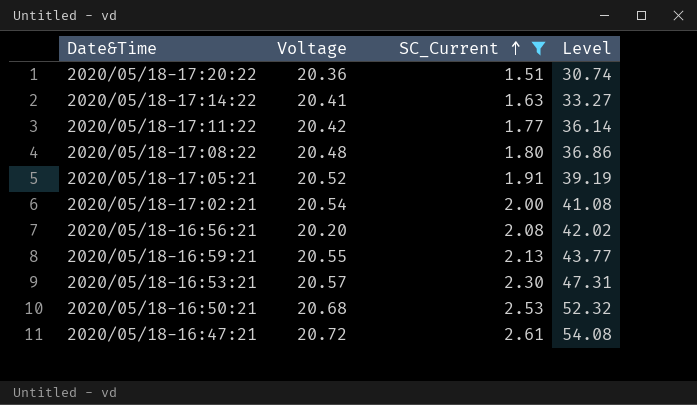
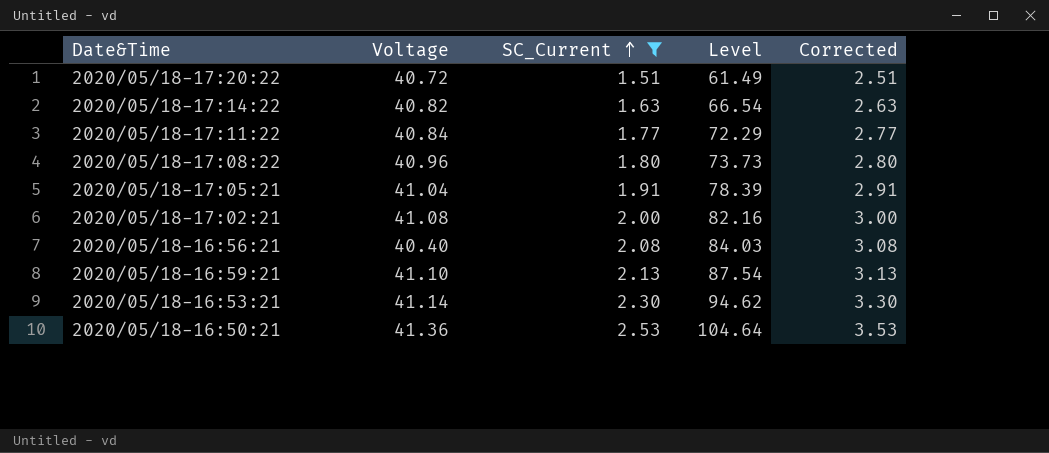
column Corrected | formula: none -> [SC_Current] + 1
row 2020/05/18-16:47:21: 20.72 | 2.61 | 54.08 -> none
2020/05/18-17:20:22 | Voltage: 20.36 -> 40.72
2020/05/18-17:20:22 | Level: 30.74 -> 61.49
2020/05/18-17:14:22 | Voltage: 20.41 -> 40.82
2020/05/18-17:14:22 | Level: 33.27 -> 66.54
2020/05/18-17:11:22 | Voltage: 20.42 -> 40.84
2020/05/18-17:11:22 | Level: 36.14 -> 72.29
2020/05/18-17:08:22 | Voltage: 20.48 -> 40.96
2020/05/18-17:08:22 | Level: 36.86 -> 73.73
2020/05/18-17:05:21 | Voltage: 20.52 -> 41.04
2020/05/18-17:05:21 | Level: 39.19 -> 78.39
2020/05/18-17:02:21 | Voltage: 20.54 -> 41.08
2020/05/18-17:02:21 | Level: 41.08 -> 82.16
2020/05/18-16:56:21 | Voltage: 20.20 -> 40.40
2020/05/18-16:56:21 | Level: 42.02 -> 84.03
2020/05/18-16:59:21 | Voltage: 20.55 -> 41.10
2020/05/18-16:59:21 | Level: 43.77 -> 87.54
2020/05/18-16:53:21 | Voltage: 20.57 -> 41.14
2020/05/18-16:53:21 | Level: 47.31 -> 94.62
2020/05/18-16:50:21 | Voltage: 20.68 -> 41.36
2020/05/18-16:50:21 | Level: 52.32 -> 104.64

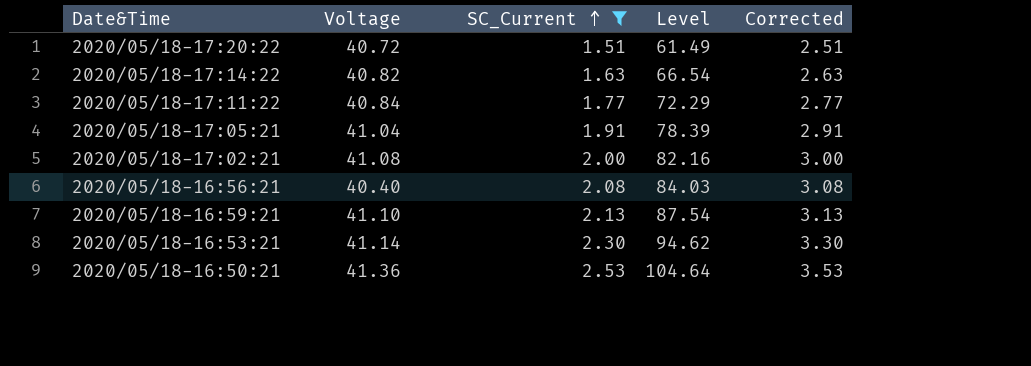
row 2020/05/18-17:08:22: 40.96 | 1.80 | 73.73 | 2.80 -> none

